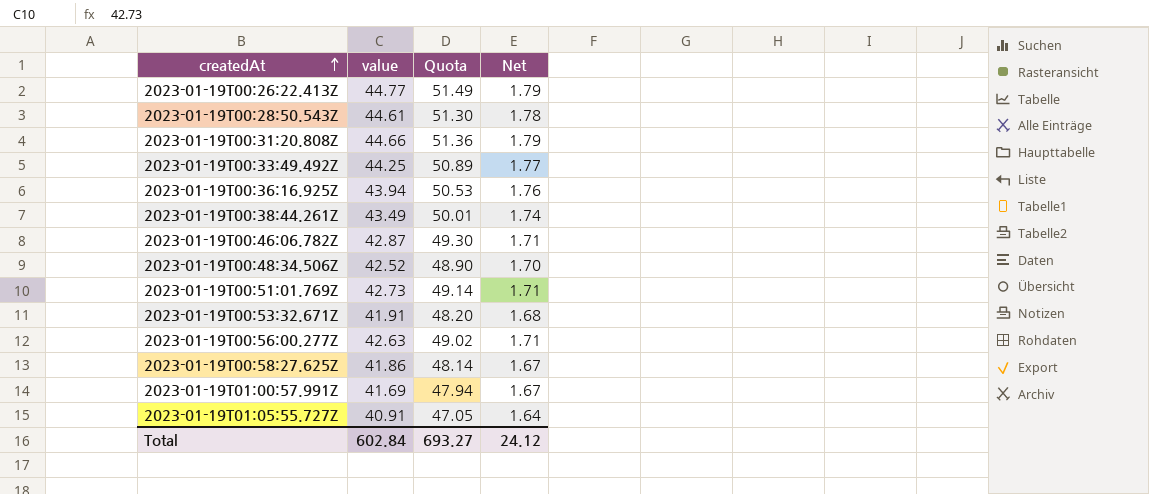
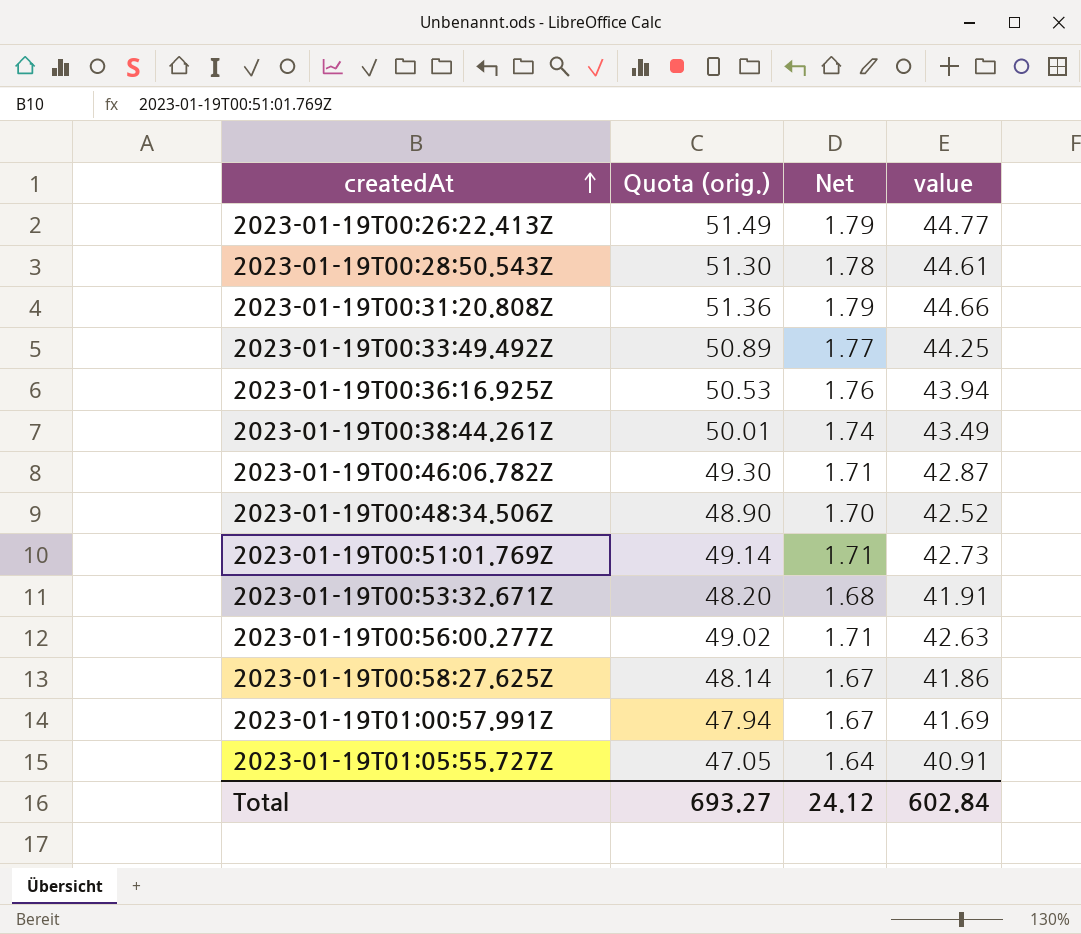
column name: Quota -> Quota (orig.)
column value | position: 2 -> 4

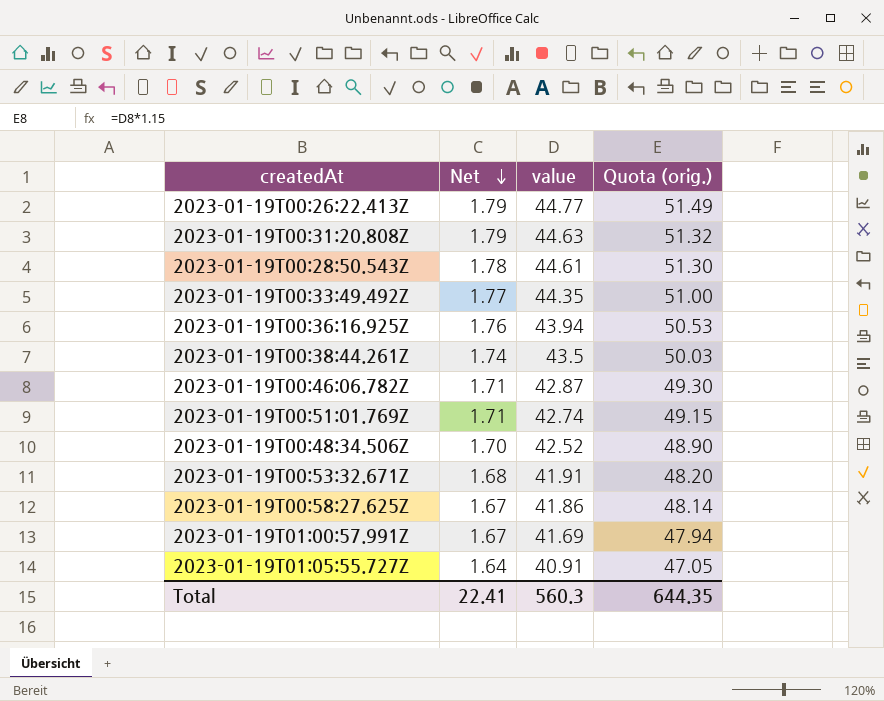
row order: createdAt ascending -> Net descending
column Quota (orig.) | position: 2 -> 4
row 2023-01-19T00:56:00.277Z: 49.02 | 1.71 | 42.63 -> none
2023-01-19T00:31:20.808Z | value: 44.66 -> 44.63
2023-01-19T00:31:20.808Z | Quota (orig.): 51.36 -> 51.32
2023-01-19T00:33:49.492Z | value: 44.25 -> 44.35
2023-01-19T00:33:49.492Z | Quota (orig.): 50.89 -> 51.00
2023-01-19T00:38:44.261Z | value: 43.49 -> 43.5
2023-01-19T00:38:44.261Z | Quota (orig.): 50.01 -> 50.03
2023-01-19T00:51:01.769Z | value: 42.73 -> 42.74
2023-01-19T00:51:01.769Z | Quota (orig.): 49.14 -> 49.15
Total | Net: 24.12 -> 22.41
Total | value: 602.84 -> 560.3
Total | Quota (orig.): 693.27 -> 644.35

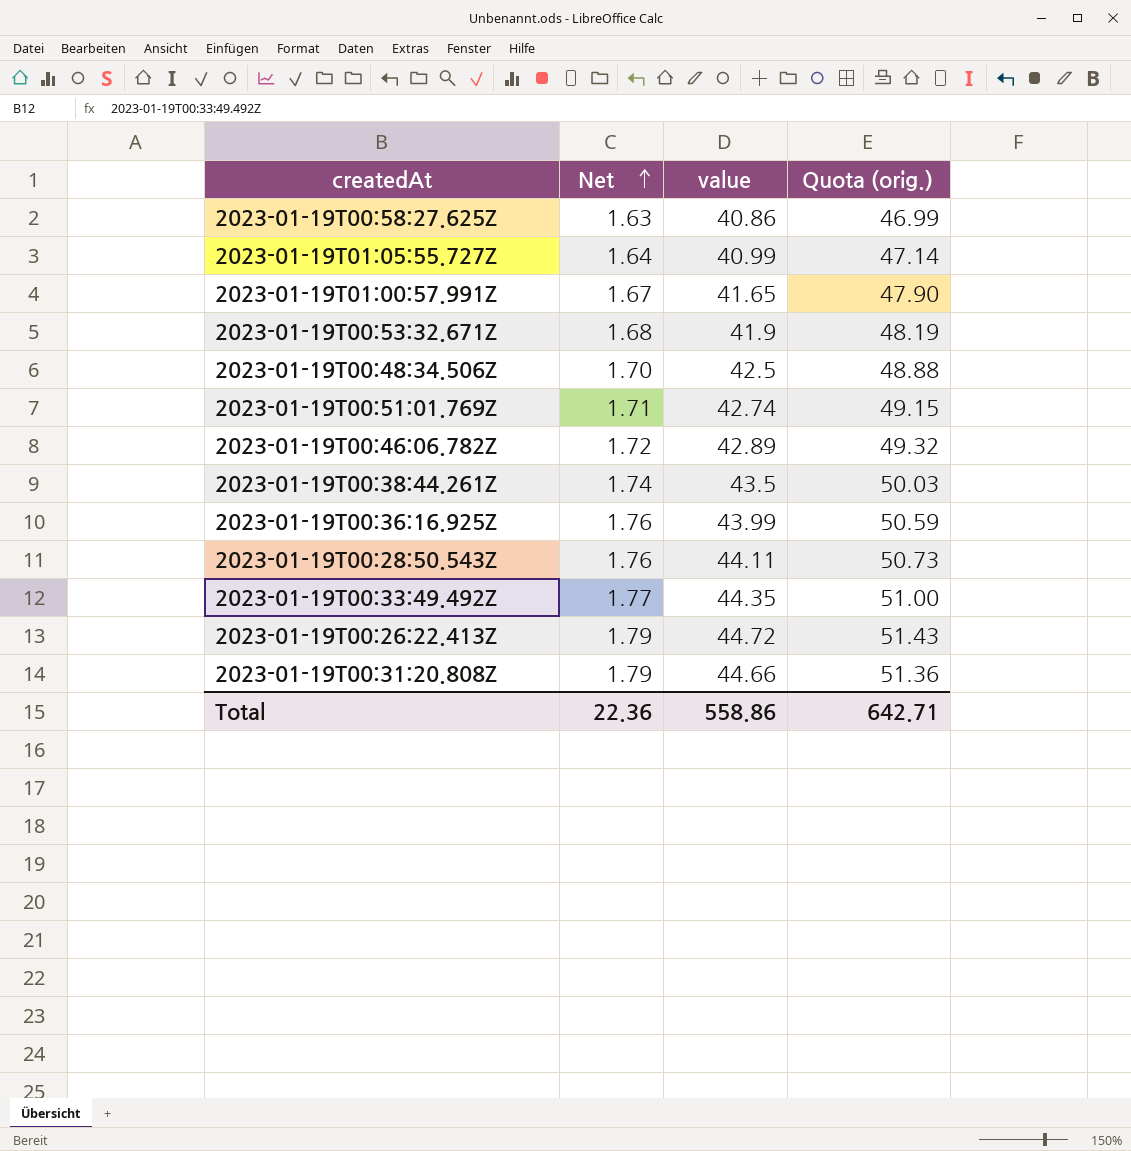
row order: Net descending -> Net ascending
2023-01-19T00:58:27.625Z | Net: 1.67 -> 1.63
2023-01-19T00:58:27.625Z | value: 41.86 -> 40.86
2023-01-19T00:58:27.625Z | Quota (orig.): 48.14 -> 46.99
2023-01-19T01:05:55.727Z | value: 40.91 -> 40.99
2023-01-19T01:05:55.727Z | Quota (orig.): 47.05 -> 47.14
2023-01-19T01:00:57.991Z | value: 41.69 -> 41.65
2023-01-19T01:00:57.991Z | Quota (orig.): 47.94 -> 47.90
2023-01-19T00:53:32.671Z | value: 41.91 -> 41.9
2023-01-19T00:53:32.671Z | Quota (orig.): 48.20 -> 48.19
2023-01-19T00:48:34.506Z | value: 42.52 -> 42.5
2023-01-19T00:48:34.506Z | Quota (orig.): 48.90 -> 48.88
2023-01-19T00:46:06.782Z | Net: 1.71 -> 1.72
2023-01-19T00:46:06.782Z | value: 42.87 -> 42.89
2023-01-19T00:46:06.782Z | Quota (orig.): 49.30 -> 49.32
2023-01-19T00:36:16.925Z | value: 43.94 -> 43.99
2023-01-19T00:36:16.925Z | Quota (orig.): 50.53 -> 50.59
2023-01-19T00:28:50.543Z | Net: 1.78 -> 1.76
2023-01-19T00:28:50.543Z | value: 44.61 -> 44.11
2023-01-19T00:28:50.543Z | Quota (orig.): 51.30 -> 50.73
2023-01-19T00:26:22.413Z | value: 44.77 -> 44.72
2023-01-19T00:26:22.413Z | Quota (orig.): 51.49 -> 51.43
2023-01-19T00:31:20.808Z | value: 44.63 -> 44.66
2023-01-19T00:31:20.808Z | Quota (orig.): 51.32 -> 51.36
Total | Net: 22.41 -> 22.36
Total | value: 560.3 -> 558.86
Total | Quota (orig.): 644.35 -> 642.71

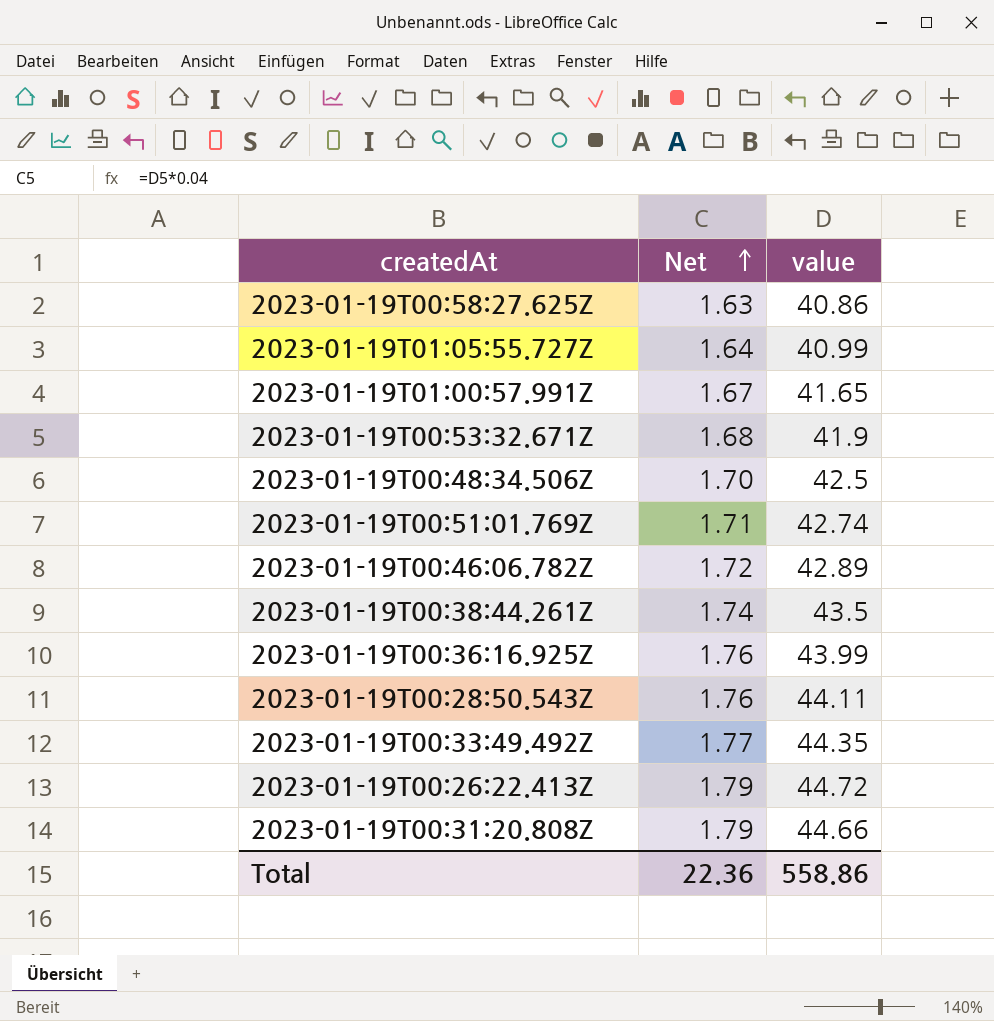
column Quota (orig.) | formula: [value] * 1.15 -> none

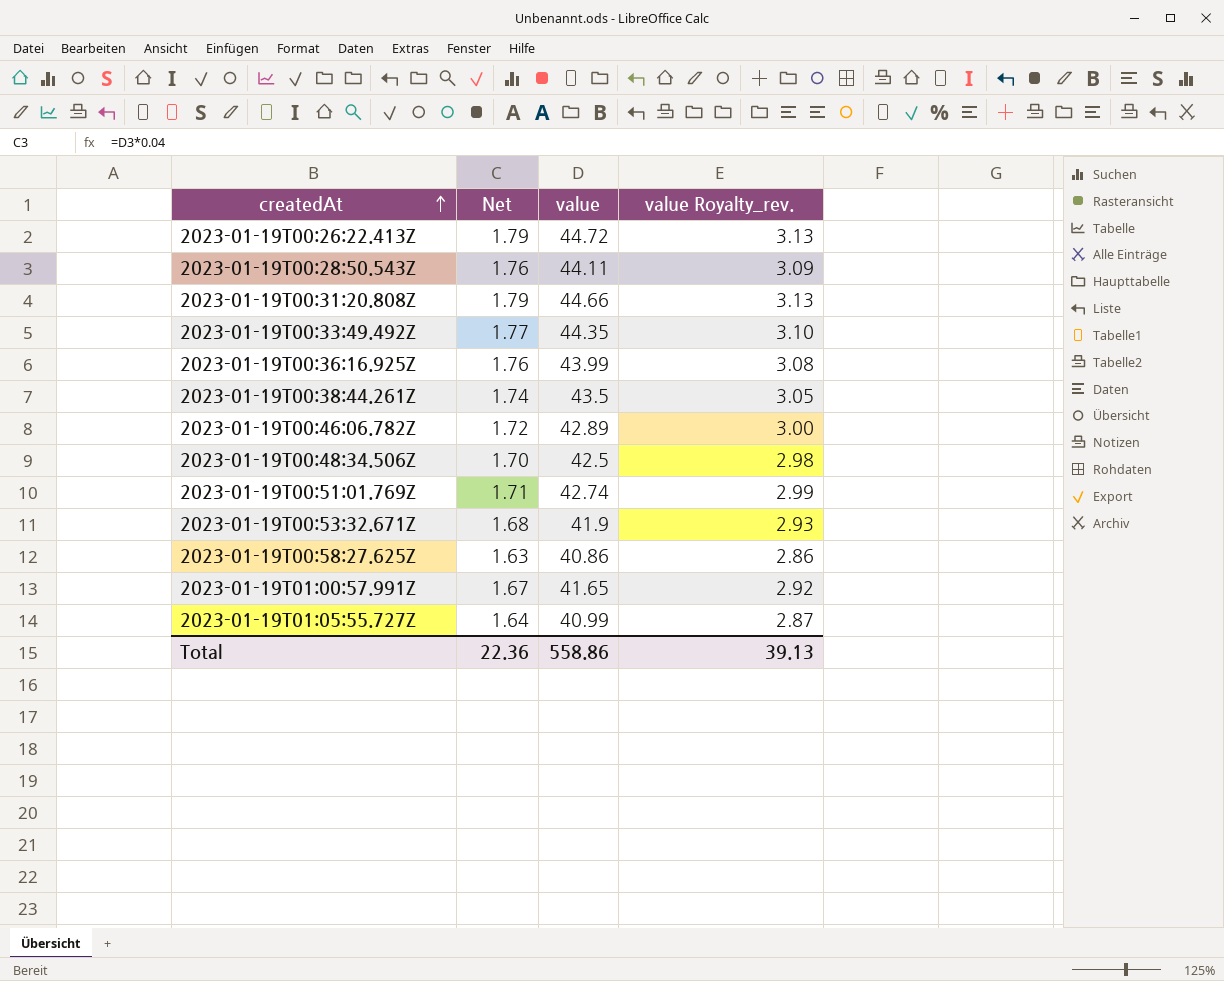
row order: Net ascending -> createdAt ascending
column value Royalty_rev. | formula: none -> [value] * 0.07

